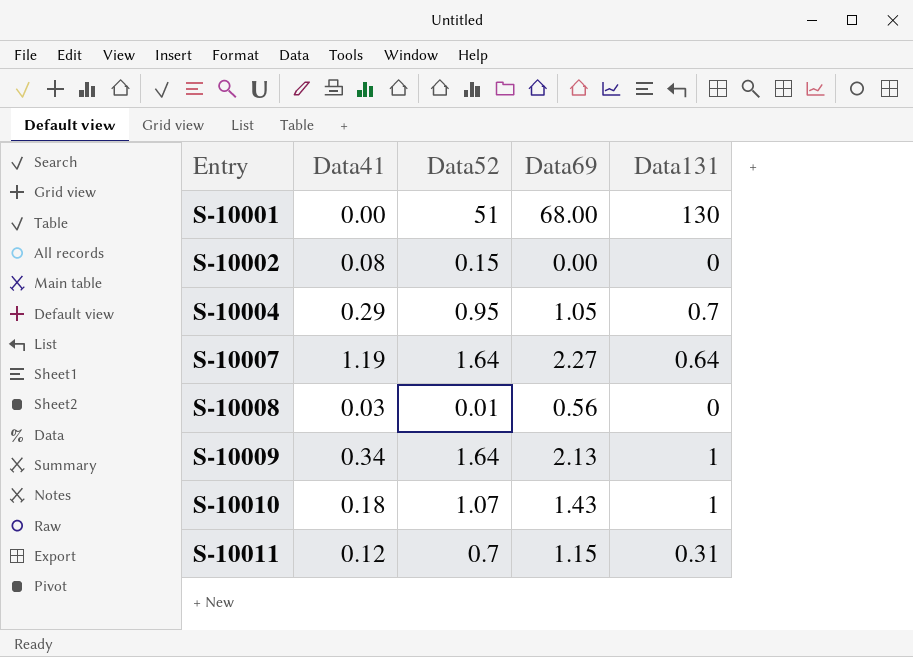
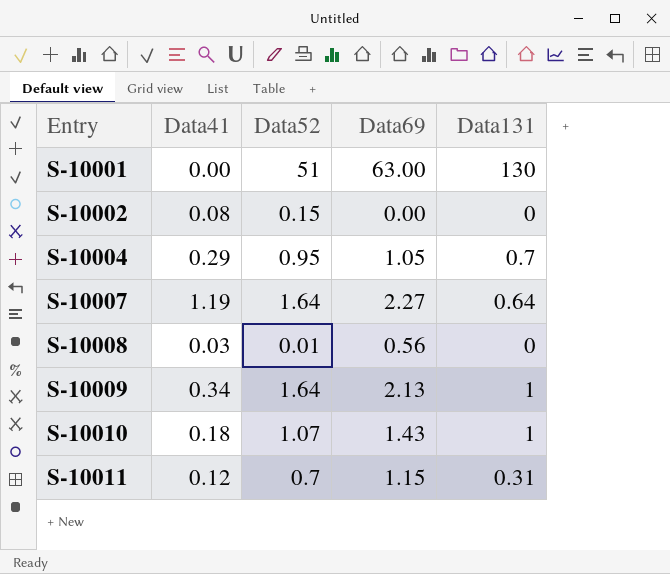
S-10001 | Data69: 68.00 -> 63.00

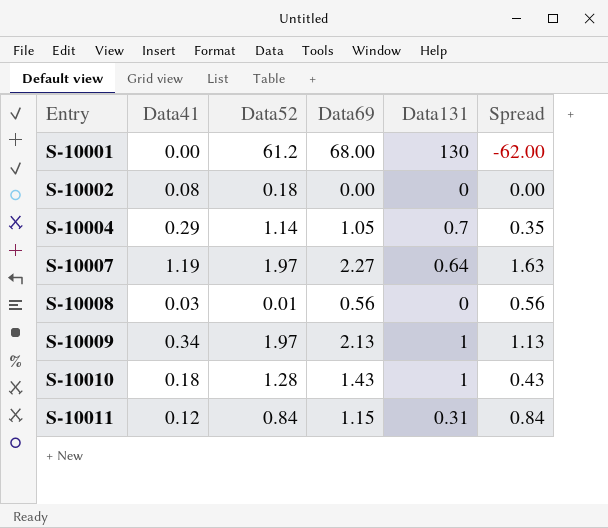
column Spread | formula: none -> [Data69] - [Data131]
S-10001 | Data52: 51 -> 61.2
S-10001 | Data69: 63.00 -> 68.00
S-10002 | Data52: 0.15 -> 0.18
S-10004 | Data52: 0.95 -> 1.14
S-10007 | Data52: 1.64 -> 1.97
S-10009 | Data52: 1.64 -> 1.97
S-10010 | Data52: 1.07 -> 1.28
S-10011 | Data52: 0.7 -> 0.84

